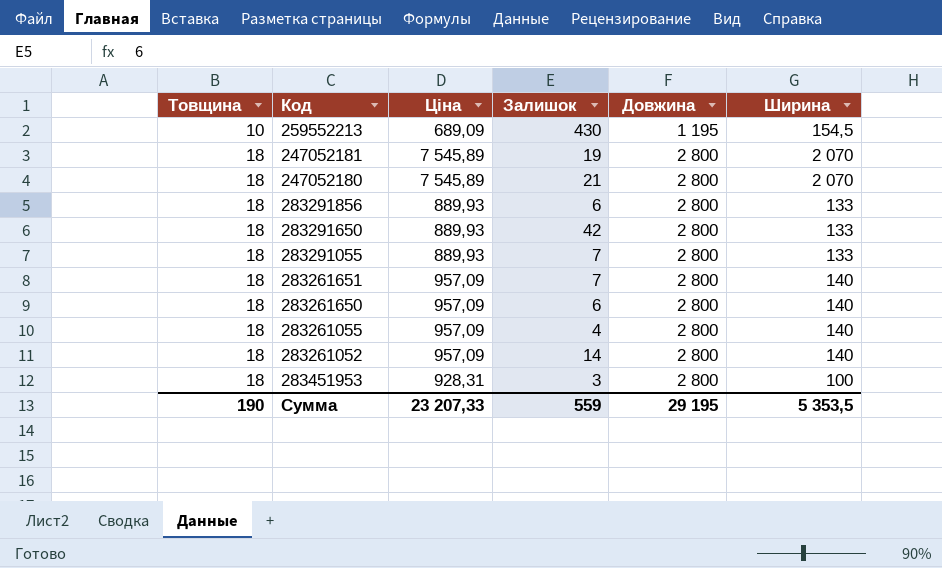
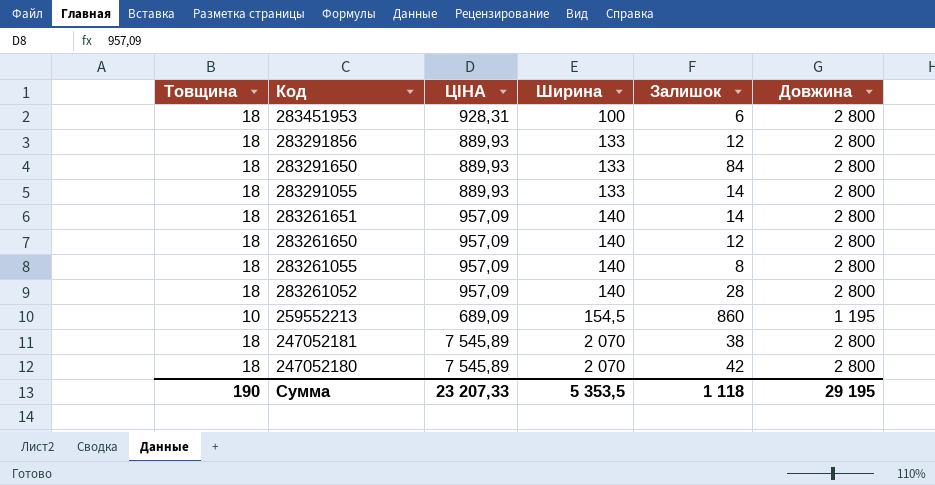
row order: Товщина ascending -> Код descending
column name: Ціна -> ЦІНА
column Ширина | position: 6 -> 4
283451953 | Залишок: 3 -> 6
283291856 | Залишок: 6 -> 12
283291650 | Залишок: 42 -> 84
283291055 | Залишок: 7 -> 14
283261651 | Залишок: 7 -> 14
283261650 | Залишок: 6 -> 12
283261055 | Залишок: 4 -> 8
283261052 | Залишок: 14 -> 28
259552213 | Залишок: 430 -> 860
247052181 | Залишок: 19 -> 38
247052180 | Залишок: 21 -> 42
Сумма | Залишок: 559 -> 1 118

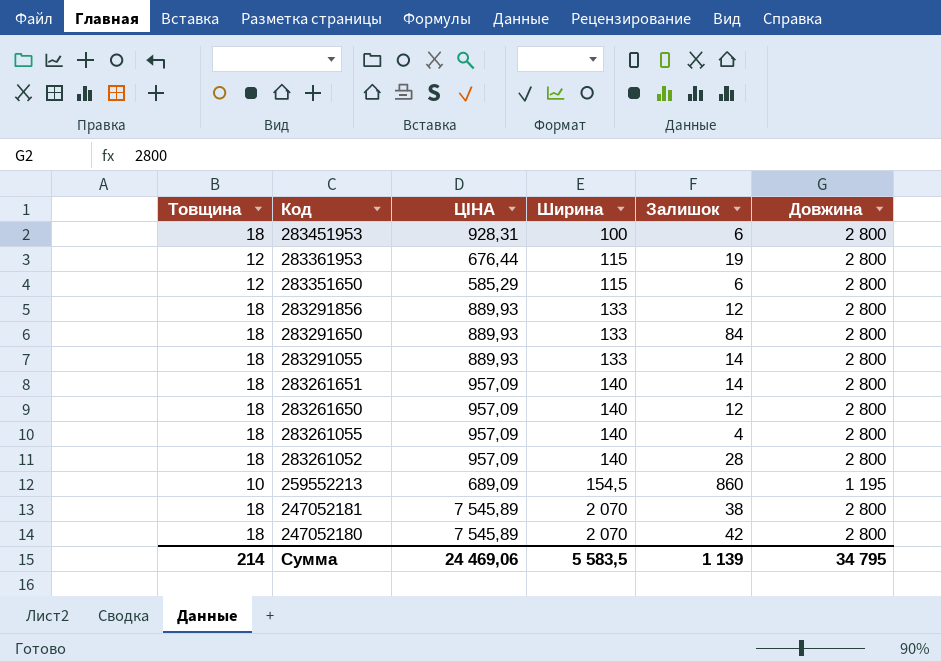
row 283361953: none -> 12 | 676,44 | 115 | 19 | 2 800
row 283351650: none -> 12 | 585,29 | 115 | 6 | 2 800
283261055 | Залишок: 8 -> 4
Сумма | Товщина: 190 -> 214
Сумма | ЦІНА: 23 207,33 -> 24 469,06
Сумма | Ширина: 5 353,5 -> 5 583,5
Сумма | Залишок: 1 118 -> 1 139
Сумма | Довжина: 29 195 -> 34 795

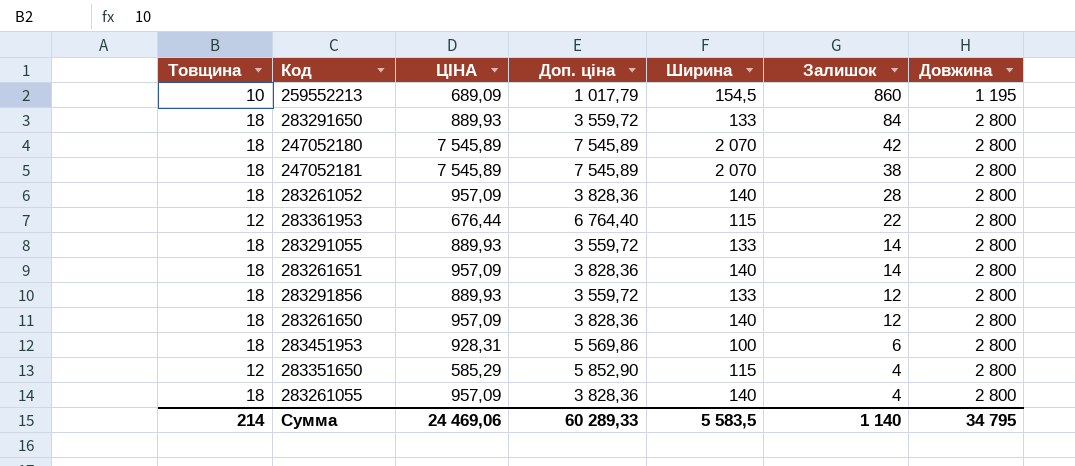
row order: Код descending -> Залишок descending
column Доп. ціна | position: none -> 4
283361953 | Залишок: 19 -> 22
283351650 | Залишок: 6 -> 4
Сумма | Залишок: 1 139 -> 1 140

